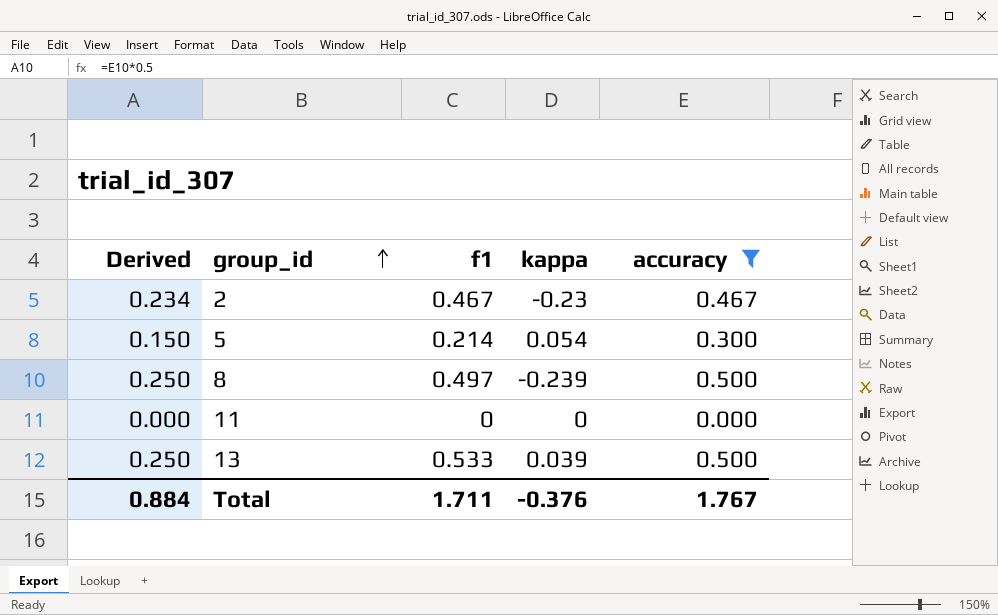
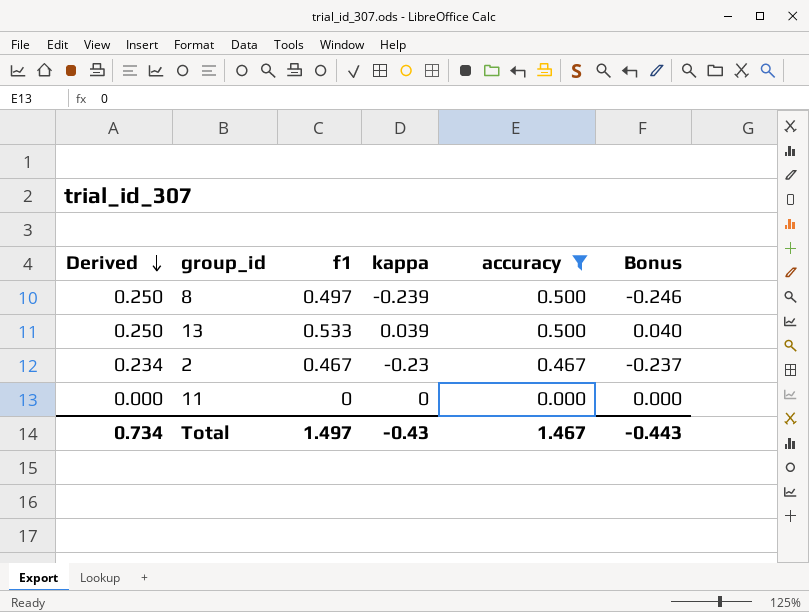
row order: group_id ascending -> Derived descending
column Bonus | formula: none -> [kappa] * 1.03
row 5: 0.150 | 0.214 | 0.054 | 0.300 -> none
Total | Derived: 0.884 -> 0.734
Total | f1: 1.711 -> 1.497
Total | kappa: -0.376 -> -0.43
Total | accuracy: 1.767 -> 1.467

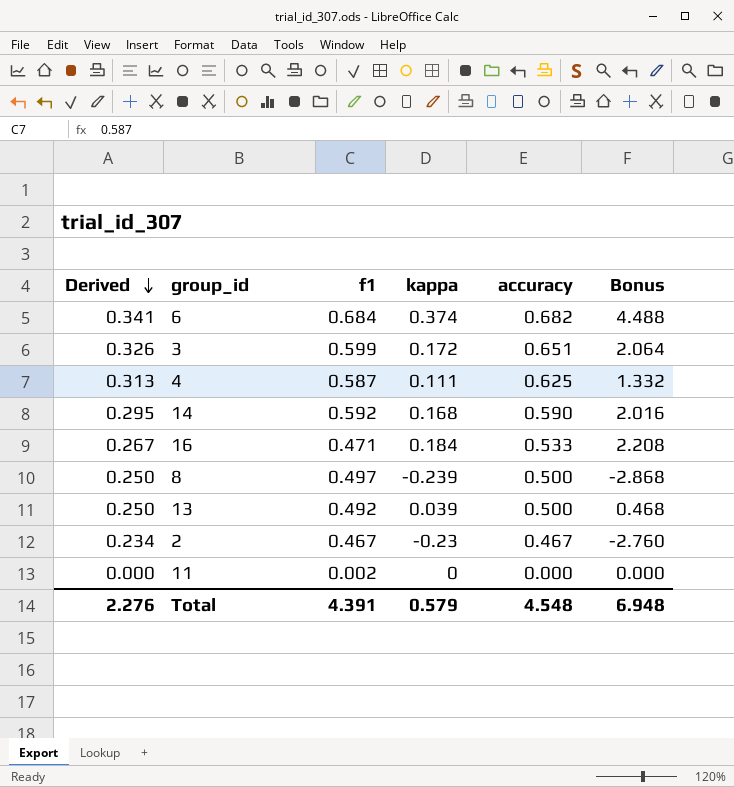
filter: accuracy <= 0.500 -> none
column Bonus | formula: [kappa] * 1.03 -> [kappa] * 12
13 | f1: 0.533 -> 0.492
11 | f1: 0 -> 0.002
Total | Derived: 0.734 -> 2.276
Total | f1: 1.497 -> 4.391
Total | kappa: -0.43 -> 0.579
Total | accuracy: 1.467 -> 4.548
Total | Bonus: -0.443 -> 6.948

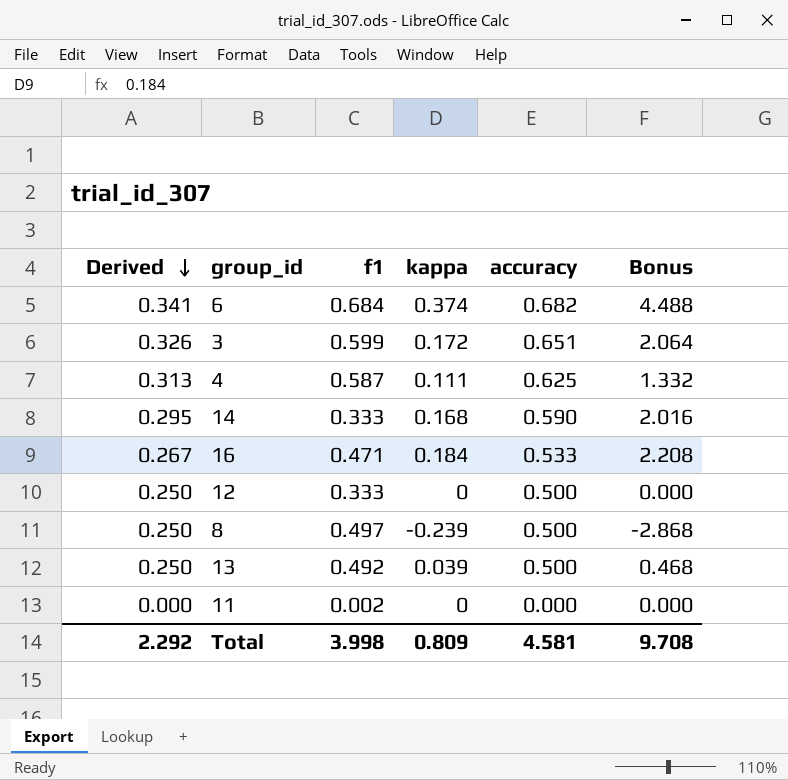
row 2: 0.234 | 0.467 | -0.23 | 0.467 | -2.760 -> none
14 | f1: 0.592 -> 0.333
row 12: none -> 0.250 | 0.333 | 0 | 0.500 | 0.000
Total | Derived: 2.276 -> 2.292
Total | f1: 4.391 -> 3.998
Total | kappa: 0.579 -> 0.809
Total | accuracy: 4.548 -> 4.581
Total | Bonus: 6.948 -> 9.708

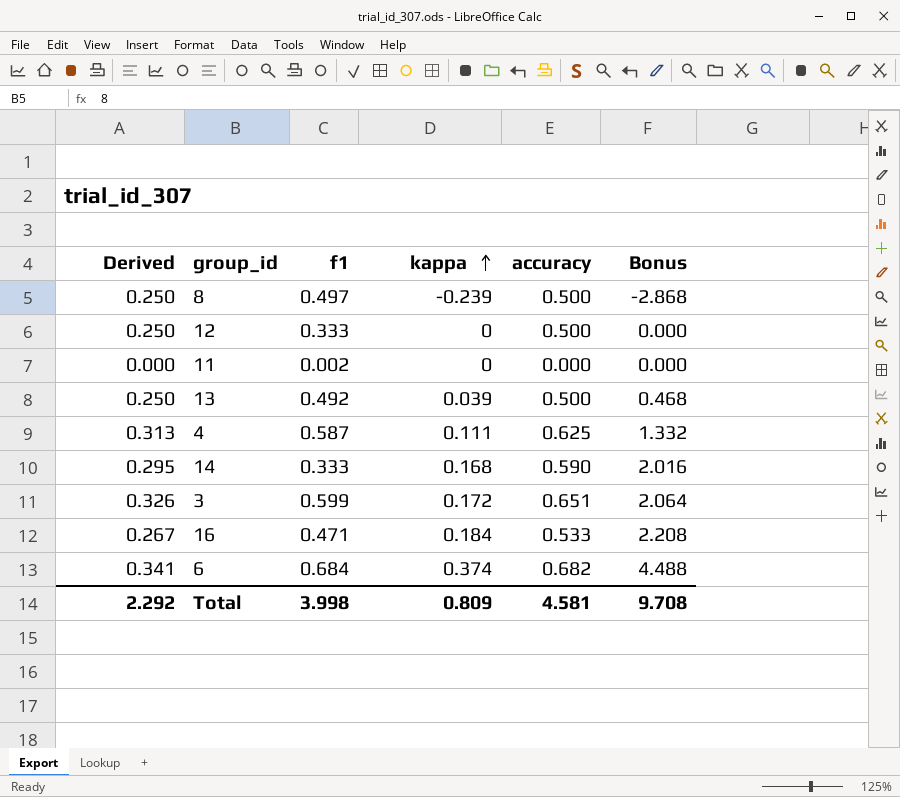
row order: Derived descending -> kappa ascending

